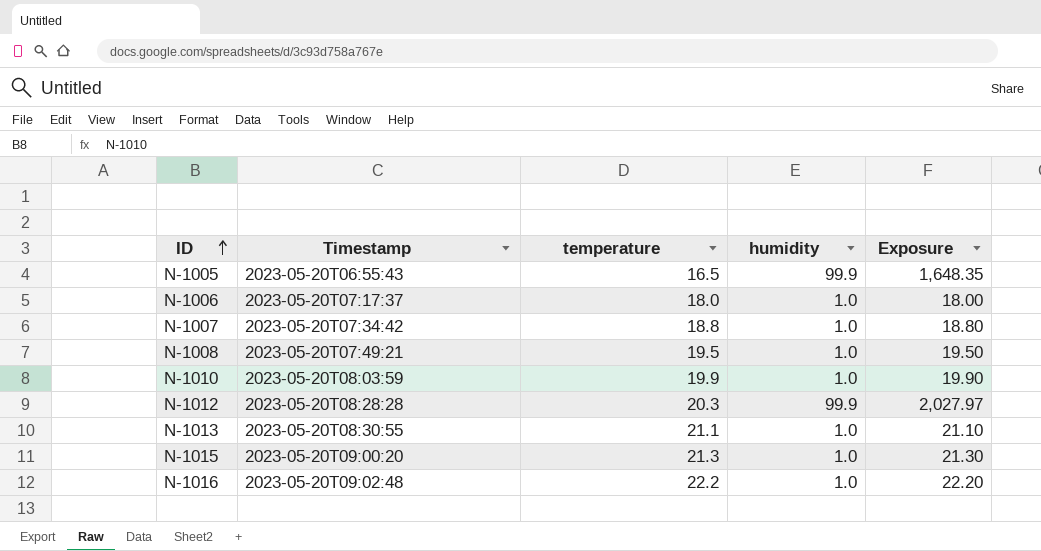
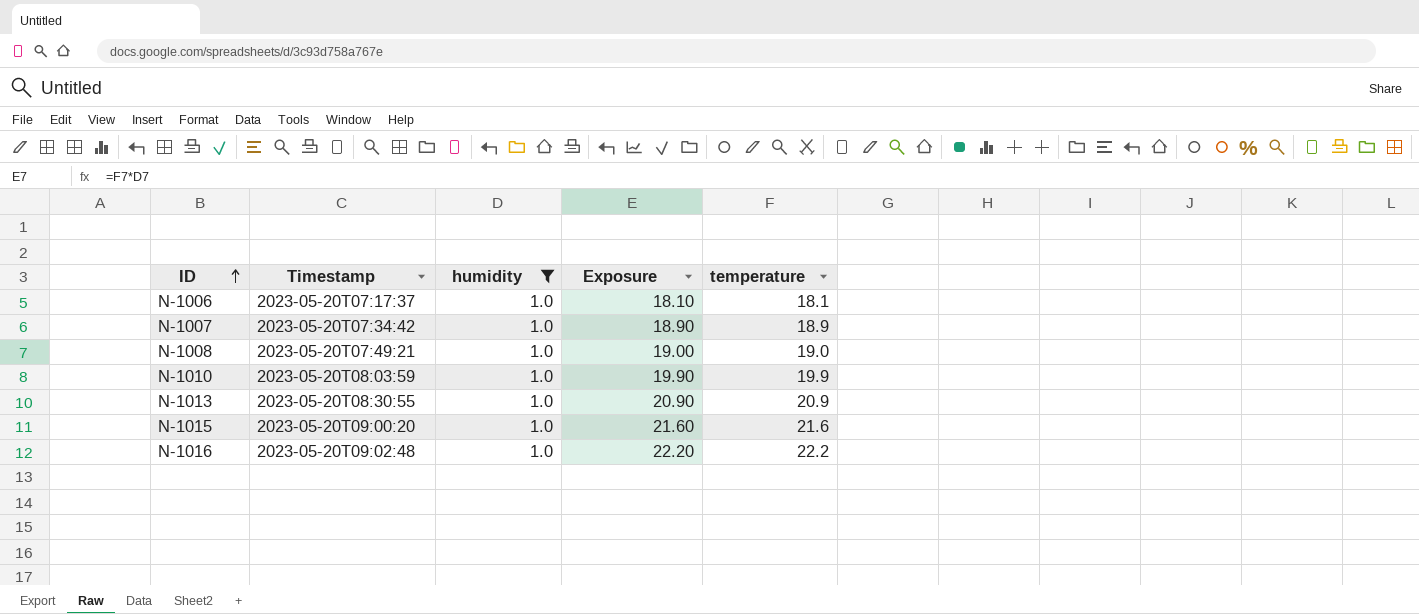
filter: none -> humidity = 1.0
column temperature | position: 3 -> 5
N-1006 | Exposure: 18.00 -> 18.10
N-1006 | temperature: 18.0 -> 18.1
N-1007 | Exposure: 18.80 -> 18.90
N-1007 | temperature: 18.8 -> 18.9
N-1008 | Exposure: 19.50 -> 19.00
N-1008 | temperature: 19.5 -> 19.0
N-1013 | Exposure: 21.10 -> 20.90
N-1013 | temperature: 21.1 -> 20.9
N-1015 | Exposure: 21.30 -> 21.60
N-1015 | temperature: 21.3 -> 21.6

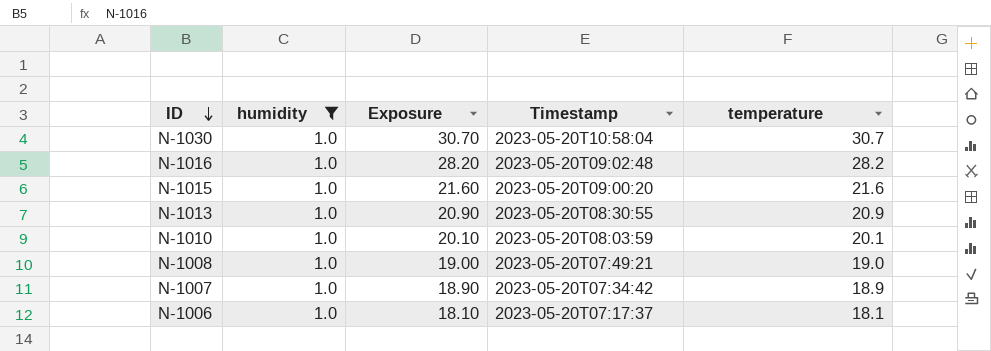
row order: ID ascending -> ID descending
column Timestamp | position: 2 -> 4
row N-1030: none -> 1.0 | 30.70 | 2023-05-20T10:58:04 | 30.7
N-1016 | Exposure: 22.20 -> 28.20
N-1016 | temperature: 22.2 -> 28.2
N-1010 | Exposure: 19.90 -> 20.10
N-1010 | temperature: 19.9 -> 20.1

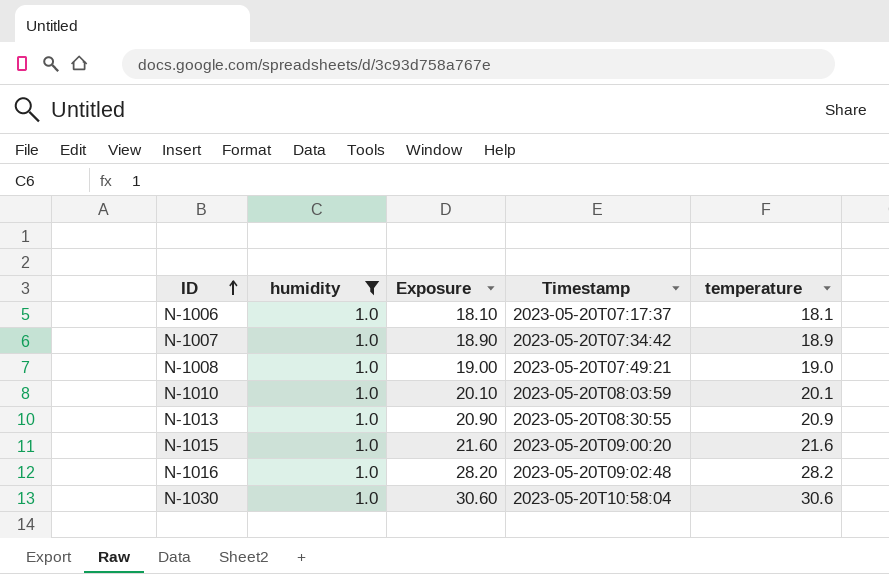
row order: ID descending -> ID ascending
N-1030 | Exposure: 30.70 -> 30.60
N-1030 | temperature: 30.7 -> 30.6

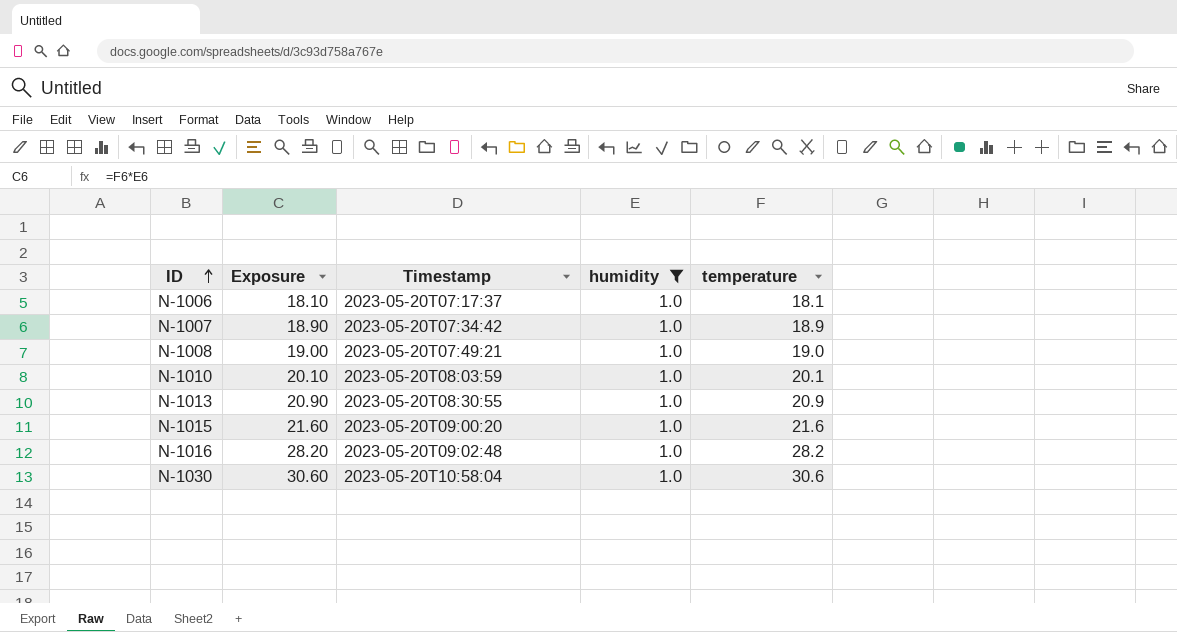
column humidity | position: 2 -> 4

